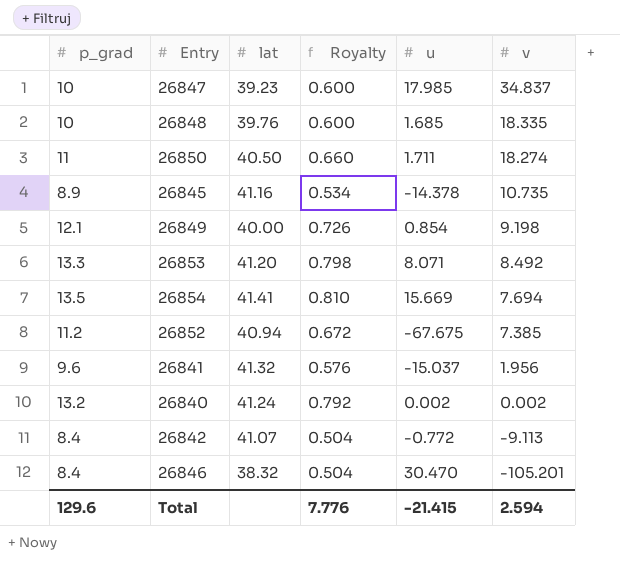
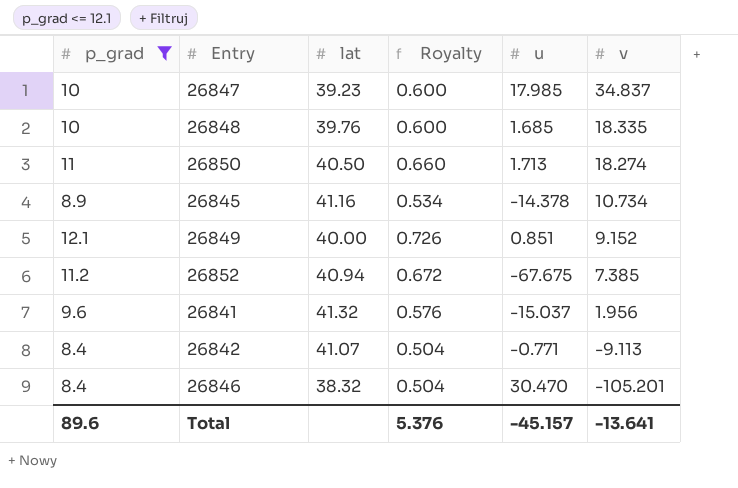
filter: none -> p_grad <= 12.1
26850 | u: 1.711 -> 1.713
26845 | v: 10.735 -> 10.734
26849 | u: 0.854 -> 0.851
26849 | v: 9.198 -> 9.152
26842 | u: -0.772 -> -0.771
Total | p_grad: 129.6 -> 89.6
Total | Royalty: 7.776 -> 5.376
Total | u: -21.415 -> -45.157
Total | v: 2.594 -> -13.641

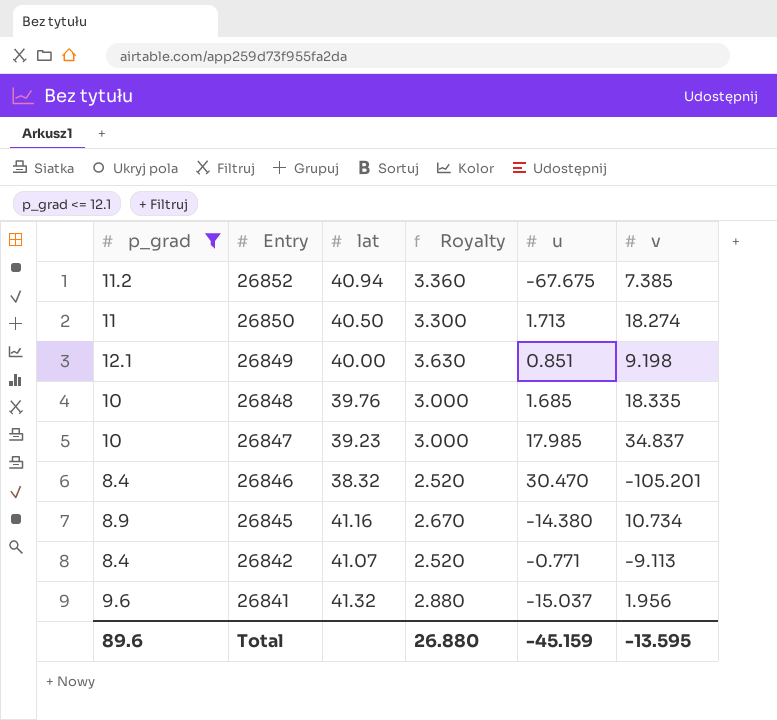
row order: v descending -> Entry descending
column Royalty | formula: [p_grad] * 0.06 -> [p_grad] * 0.3
26849 | v: 9.152 -> 9.198
26845 | u: -14.378 -> -14.380
Total | Royalty: 5.376 -> 26.880
Total | u: -45.157 -> -45.159
Total | v: -13.641 -> -13.595

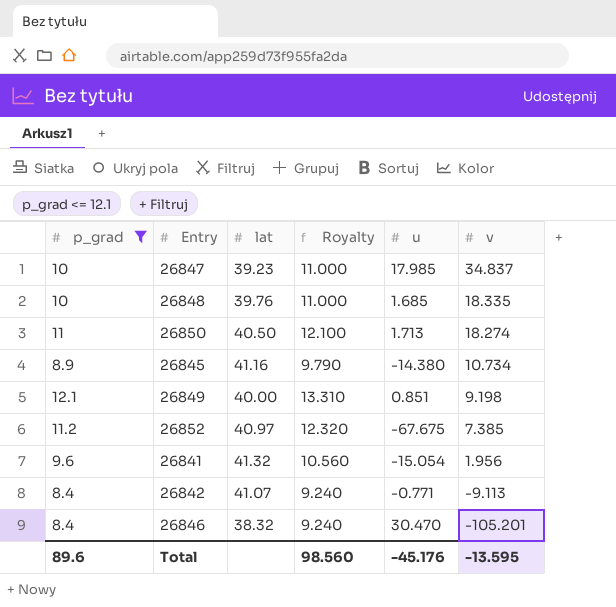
row order: Entry descending -> v descending
column Royalty | formula: [p_grad] * 0.3 -> [p_grad] * 1.1
26852 | lat: 40.94 -> 40.97
26841 | u: -15.037 -> -15.054
Total | Royalty: 26.880 -> 98.560
Total | u: -45.159 -> -45.176

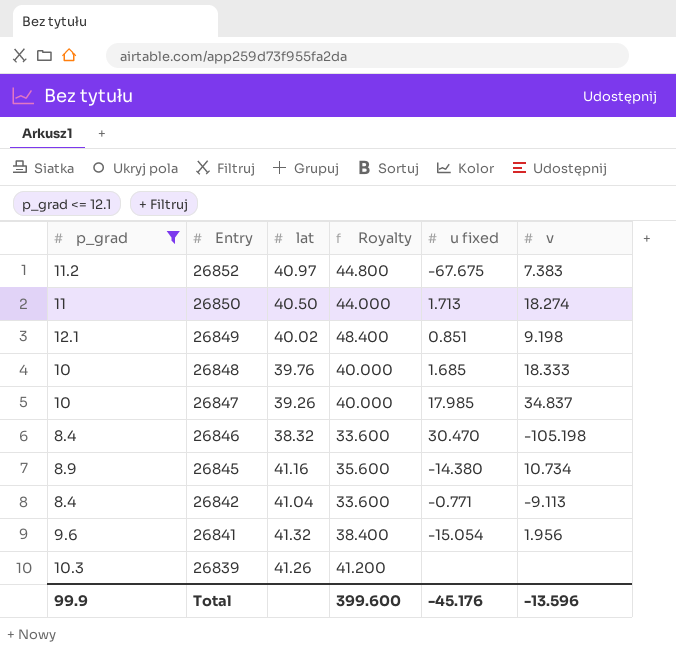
row order: v descending -> Entry descending
column Royalty | formula: [p_grad] * 1.1 -> [p_grad] * 4
column name: u -> u fixed
26852 | v: 7.385 -> 7.383
26849 | lat: 40.00 -> 40.02
26848 | v: 18.335 -> 18.333
26847 | lat: 39.23 -> 39.26
26846 | v: -105.201 -> -105.198
26842 | lat: 41.07 -> 41.04
row 26839: none -> 10.3 | 41.26 | 41.200 | none | none
Total | p_grad: 89.6 -> 99.9
Total | Royalty: 98.560 -> 399.600
Total | v: -13.595 -> -13.596

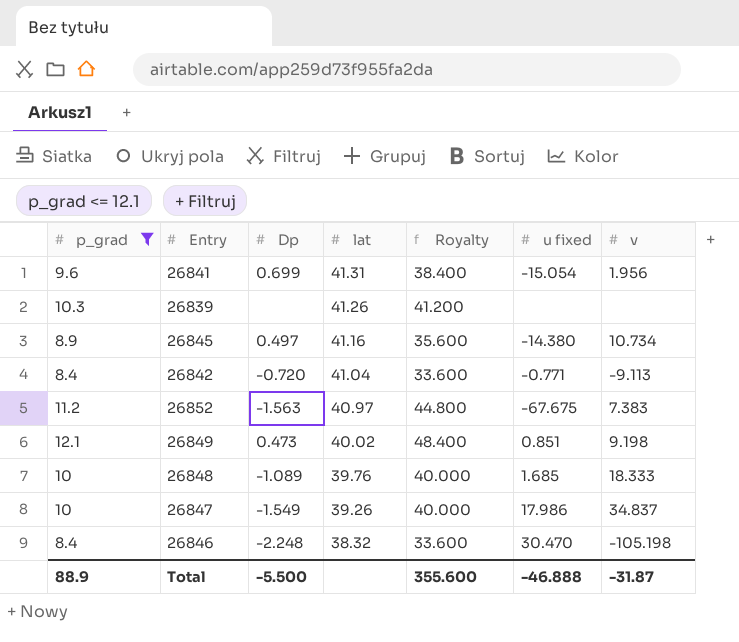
row order: Entry descending -> lat descending
column Dp | position: none -> 3
row 26850: 11 | 40.50 | 44.000 | 1.713 | 18.274 -> none
26841 | lat: 41.32 -> 41.31
26847 | u fixed: 17.985 -> 17.986
Total | p_grad: 99.9 -> 88.9
Total | Royalty: 399.600 -> 355.600
Total | u fixed: -45.176 -> -46.888
Total | v: -13.596 -> -31.87

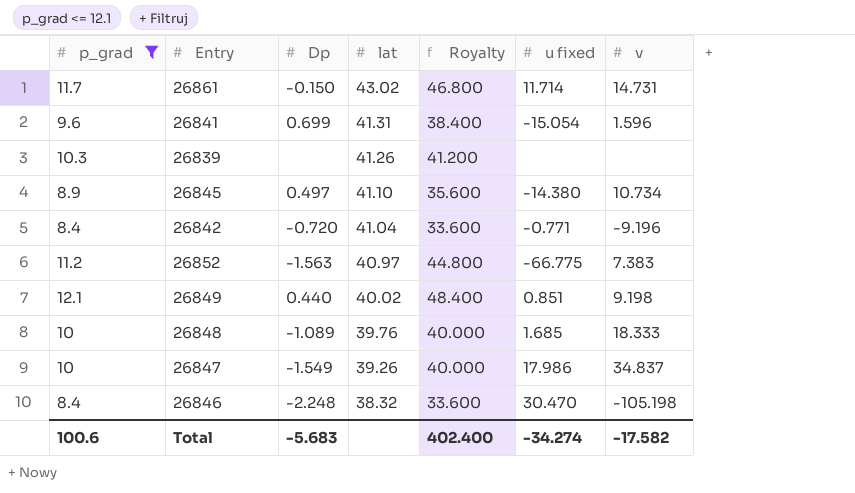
row 26861: none -> 11.7 | -0.150 | 43.02 | 46.800 | 11.714 | 14.731
26841 | v: 1.956 -> 1.596
26845 | lat: 41.16 -> 41.10
26842 | v: -9.113 -> -9.196
26852 | u fixed: -67.675 -> -66.775
26849 | Dp: 0.473 -> 0.440
Total | p_grad: 88.9 -> 100.6
Total | Dp: -5.500 -> -5.683
Total | Royalty: 355.600 -> 402.400
Total | u fixed: -46.888 -> -34.274
Total | v: -31.87 -> -17.582

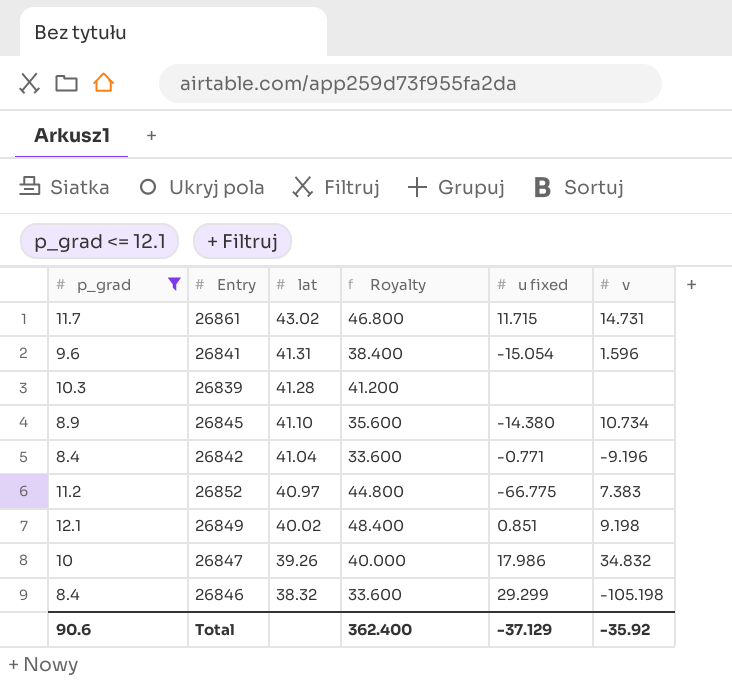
column Dp | position: 3 -> none
row 26848: 10 | -1.089 | 39.76 | 40.000 | 1.685 | 18.333 -> none
26861 | u fixed: 11.714 -> 11.715
26839 | lat: 41.26 -> 41.28
26847 | v: 34.837 -> 34.832
26846 | u fixed: 30.470 -> 29.299
Total | p_grad: 100.6 -> 90.6
Total | Royalty: 402.400 -> 362.400
Total | u fixed: -34.274 -> -37.129
Total | v: -17.582 -> -35.92

